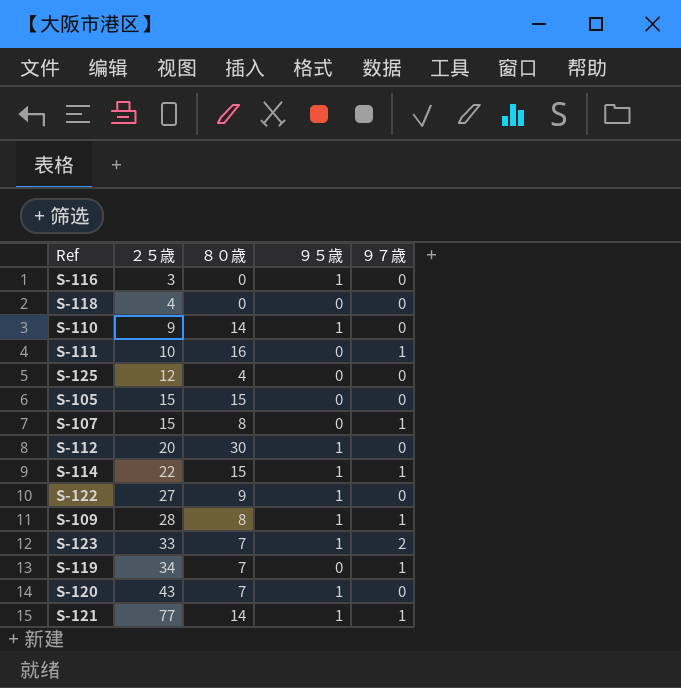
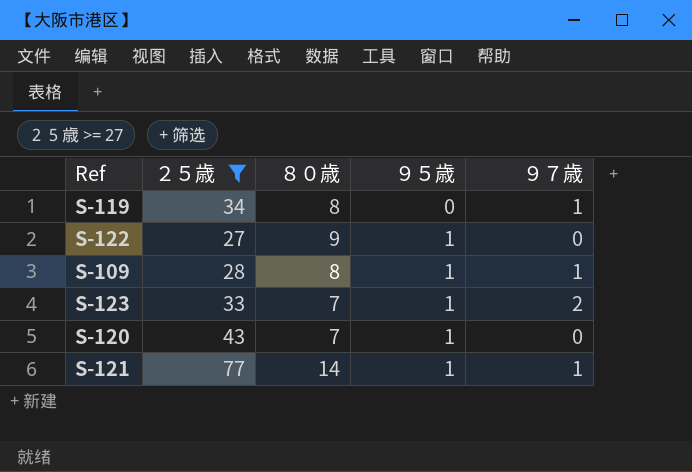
filter: none -> ２５歳 >= 27
row order: ２５歳 ascending -> ９５歳 ascending
S-119 | ８０歳: 7 -> 8

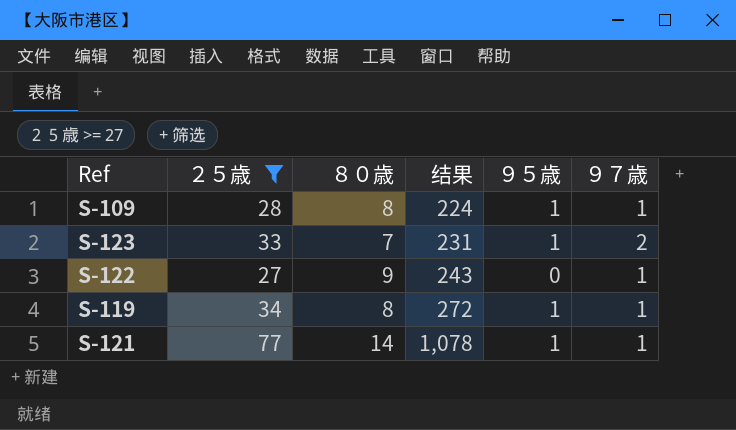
row order: ９５歳 ascending -> 结果 ascending
column 结果 | formula: none -> [２５歳] * [８０歳]
row S-120: 43 | 7 | 1 | 0 -> none
S-122 | ９５歳: 1 -> 0
S-122 | ９７歳: 0 -> 1
S-119 | ９５歳: 0 -> 1

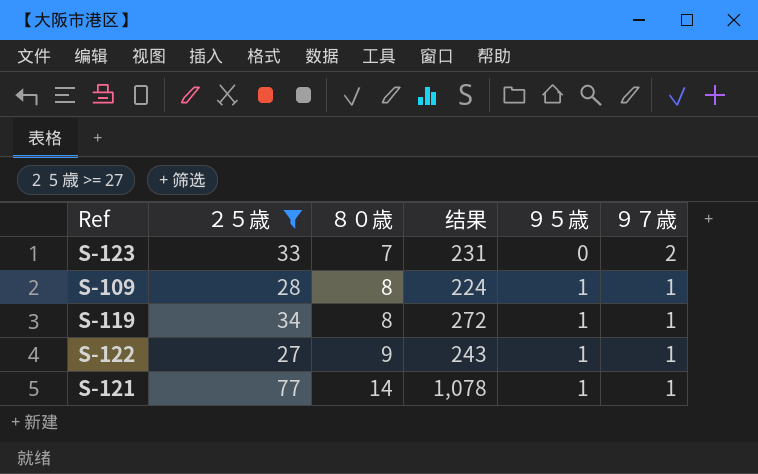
row order: 结果 ascending -> ８０歳 ascending
S-123 | ９５歳: 1 -> 0
S-122 | ９５歳: 0 -> 1

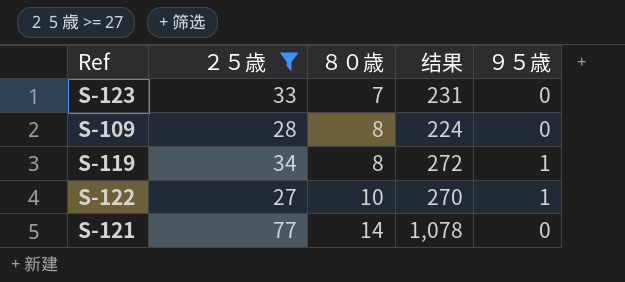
column ９７歳 | position: 6 -> none
S-109 | ９５歳: 1 -> 0
S-122 | ８０歳: 9 -> 10
S-122 | 结果: 243 -> 270
S-121 | ９５歳: 1 -> 0

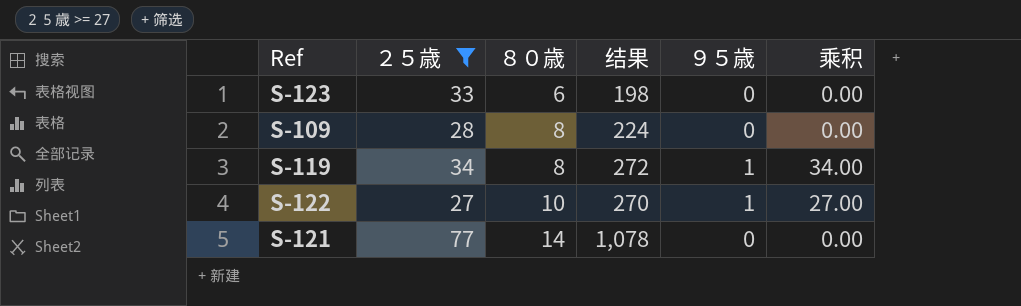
column 乘积 | formula: none -> [２５歳] * [９５歳]
S-123 | ８０歳: 7 -> 6
S-123 | 结果: 231 -> 198

